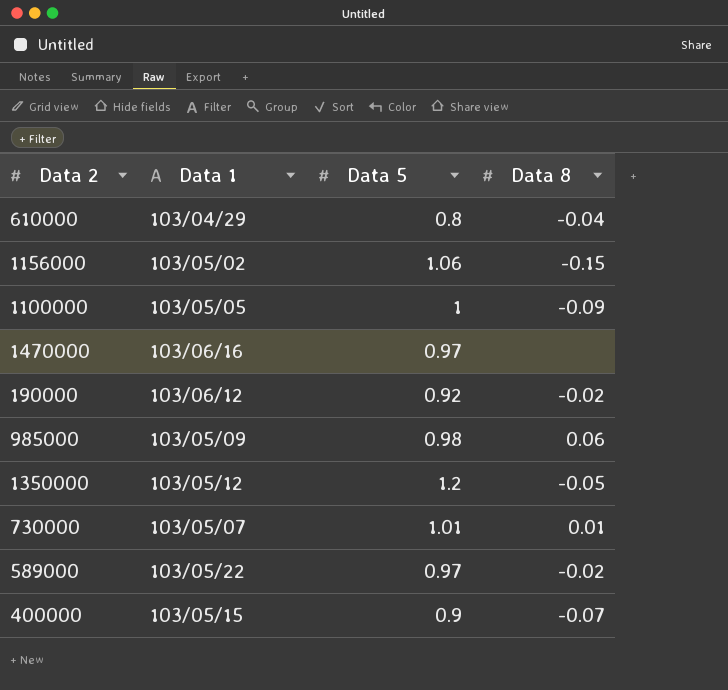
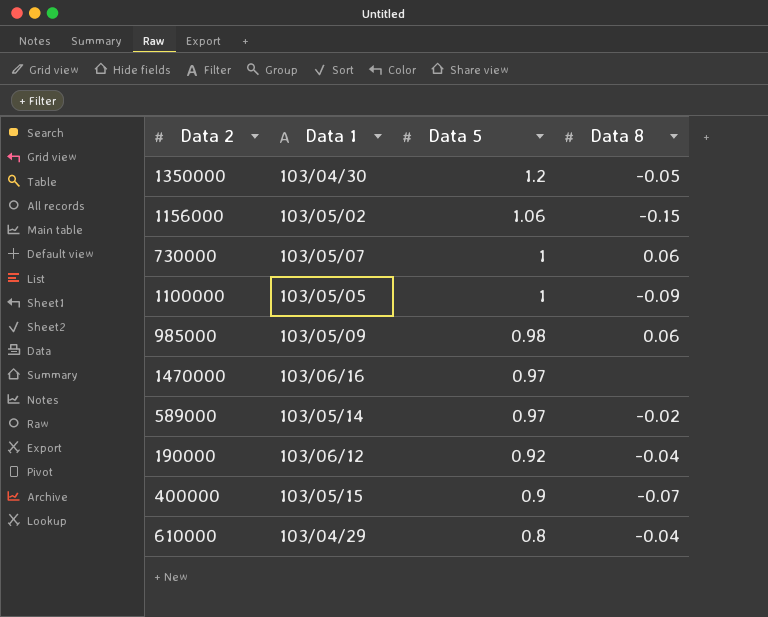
row order: none -> Data 5 descending
1350000 | Data 1: 103/05/12 -> 103/04/30
730000 | Data 5: 1.01 -> 1
730000 | Data 8: 0.01 -> 0.06
589000 | Data 1: 103/05/22 -> 103/05/14
190000 | Data 8: -0.02 -> -0.04

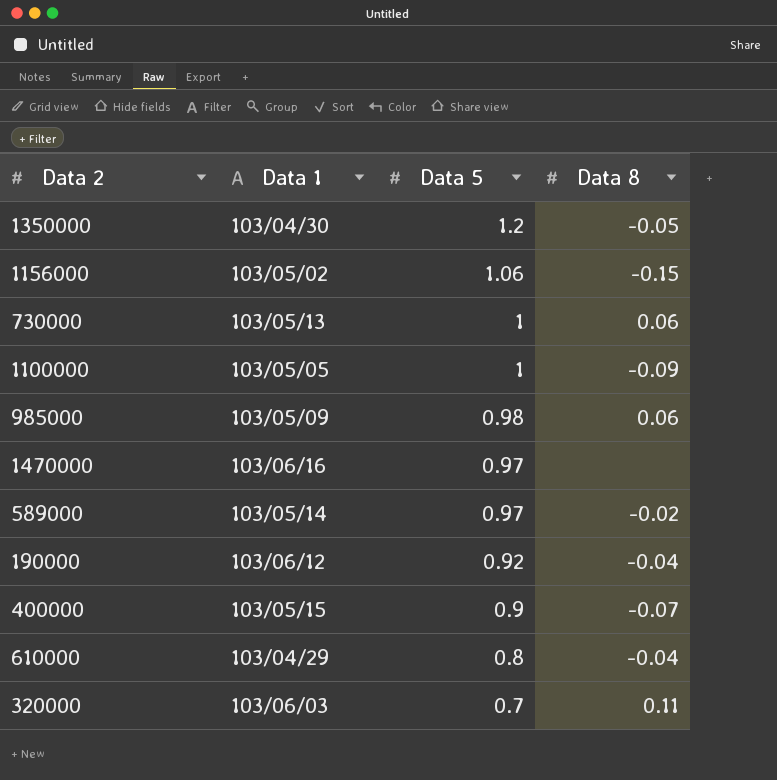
730000 | Data 1: 103/05/07 -> 103/05/13
row 320000: none -> 103/06/03 | 0.7 | 0.11

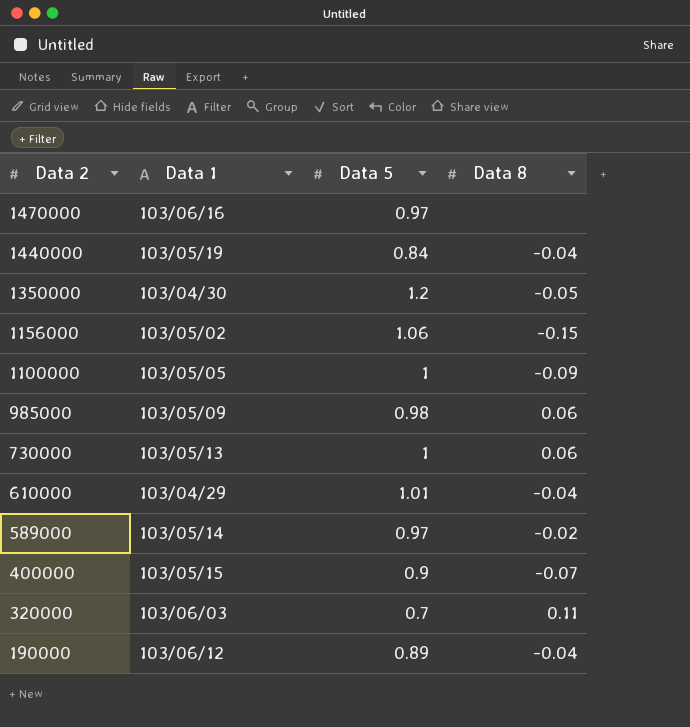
row order: Data 5 descending -> Data 2 descending
row 1440000: none -> 103/05/19 | 0.84 | -0.04
610000 | Data 5: 0.8 -> 1.01
190000 | Data 5: 0.92 -> 0.89

